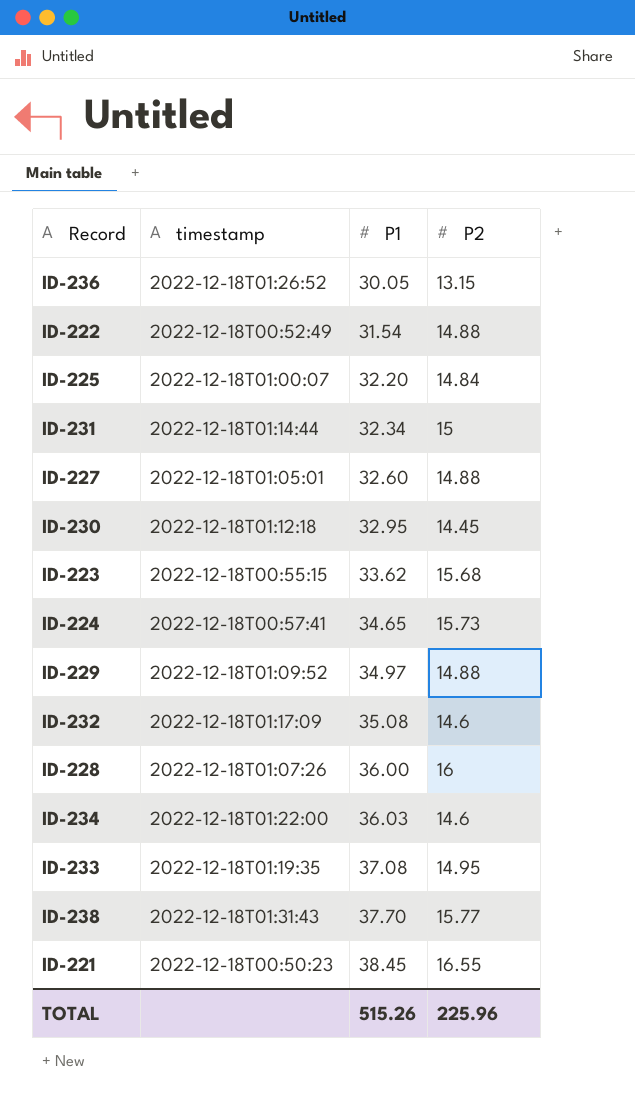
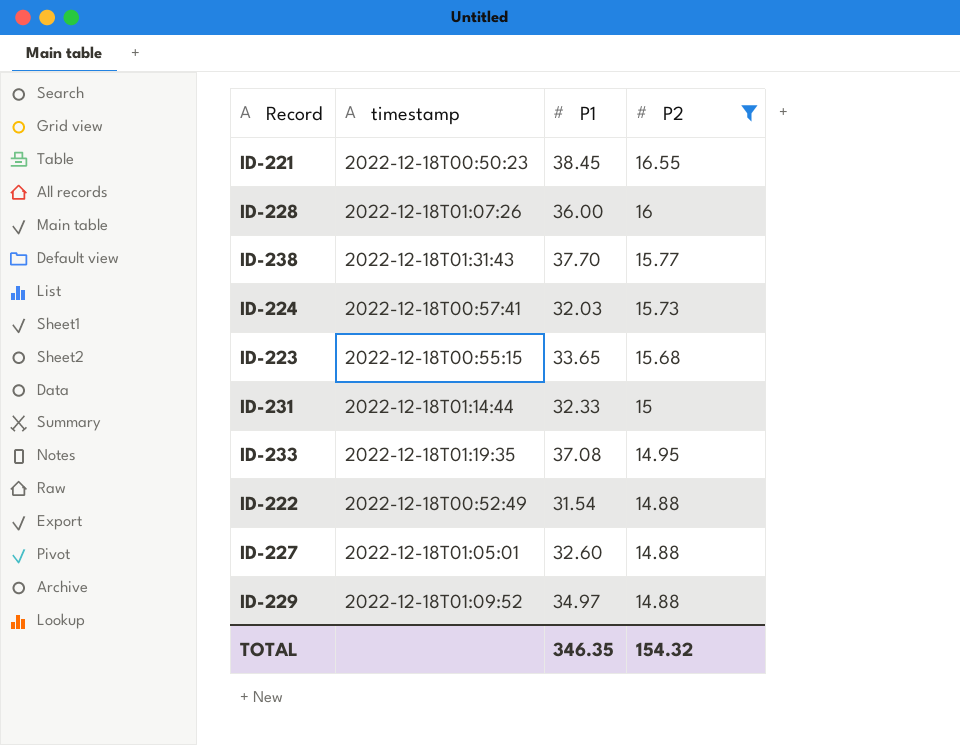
filter: none -> P2 >= 14.88
row order: P1 ascending -> P2 descending
ID-224 | P1: 34.65 -> 32.03
ID-223 | P1: 33.62 -> 33.65
ID-231 | P1: 32.34 -> 32.33
TOTAL | P1: 515.26 -> 346.35
TOTAL | P2: 225.96 -> 154.32

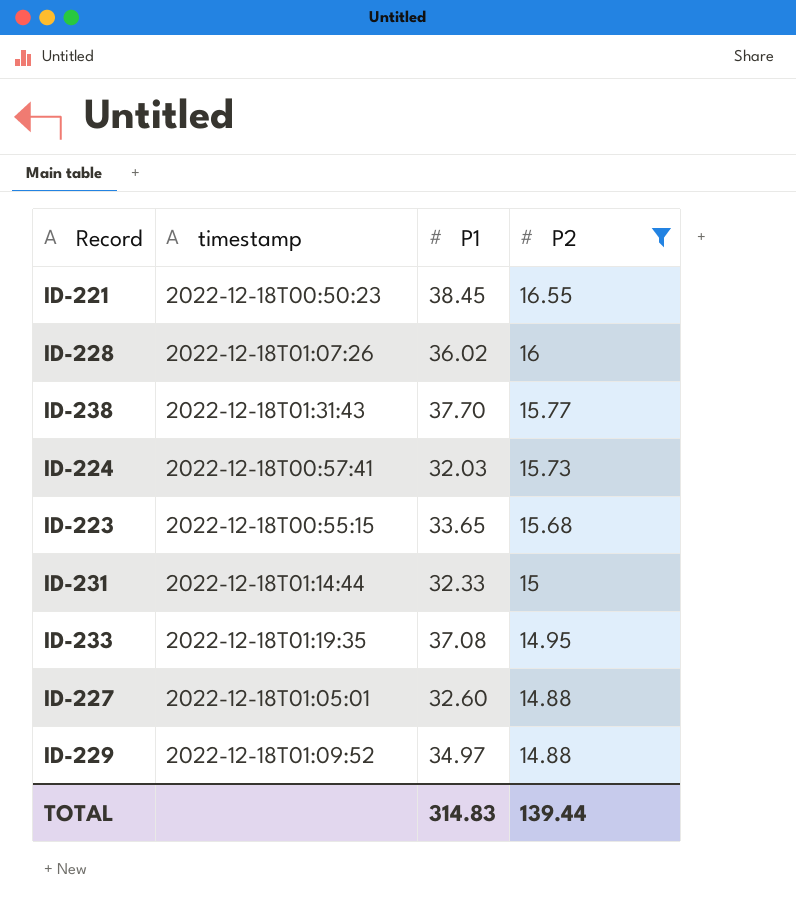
row ID-222: 2022-12-18T00:52:49 | 31.54 | 14.88 -> none
ID-228 | P1: 36.00 -> 36.02
TOTAL | P1: 346.35 -> 314.83
TOTAL | P2: 154.32 -> 139.44

